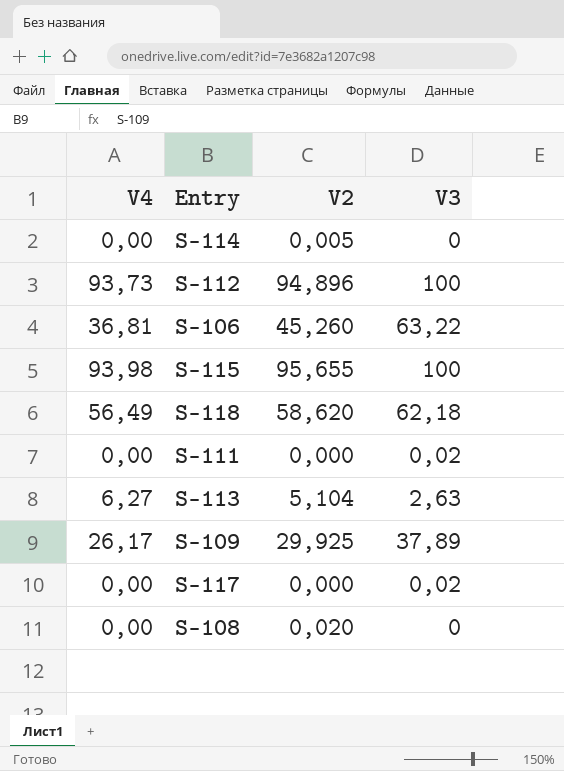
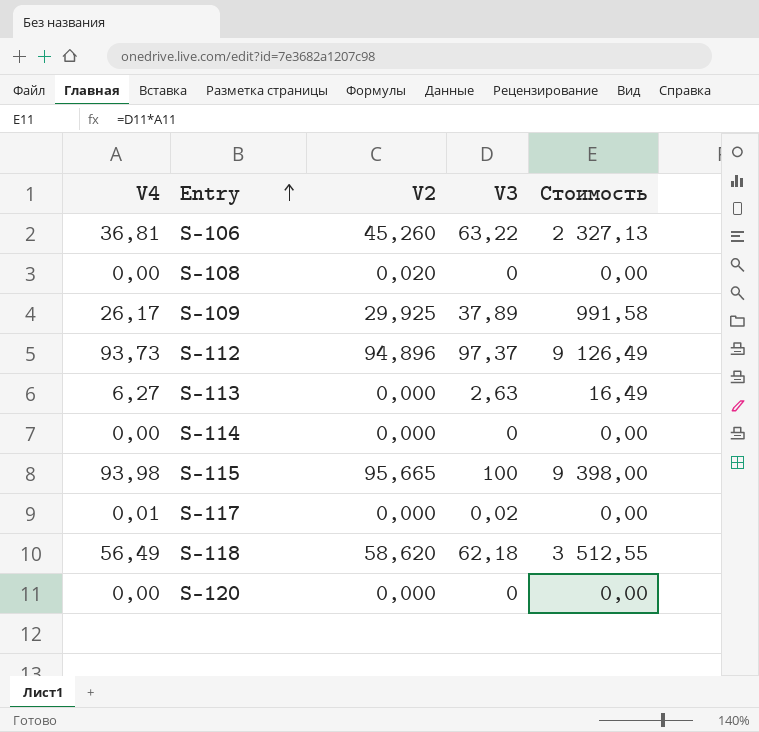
row order: none -> Entry ascending
column Стоимость | formula: none -> [V4] * [V3]
row S-111: 0,00 | 0,000 | 0,02 -> none
S-112 | V3: 100 -> 97,37
S-113 | V2: 5,104 -> 0,000
S-114 | V2: 0,005 -> 0,000
S-115 | V2: 95,655 -> 95,665
S-117 | V4: 0,00 -> 0,01
row S-120: none -> 0,00 | 0,000 | 0 | 0,00

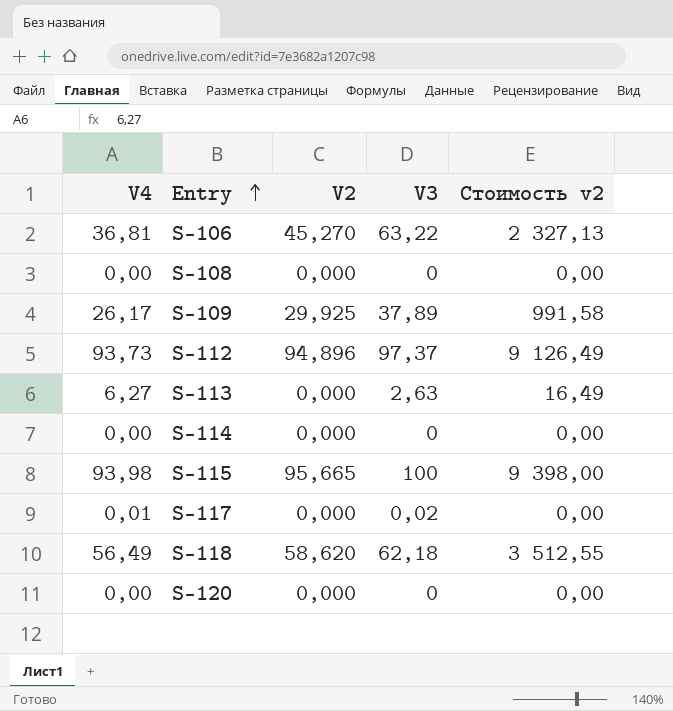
column name: Стоимость -> Стоимость v2
S-106 | V2: 45,260 -> 45,270
S-108 | V2: 0,020 -> 0,000

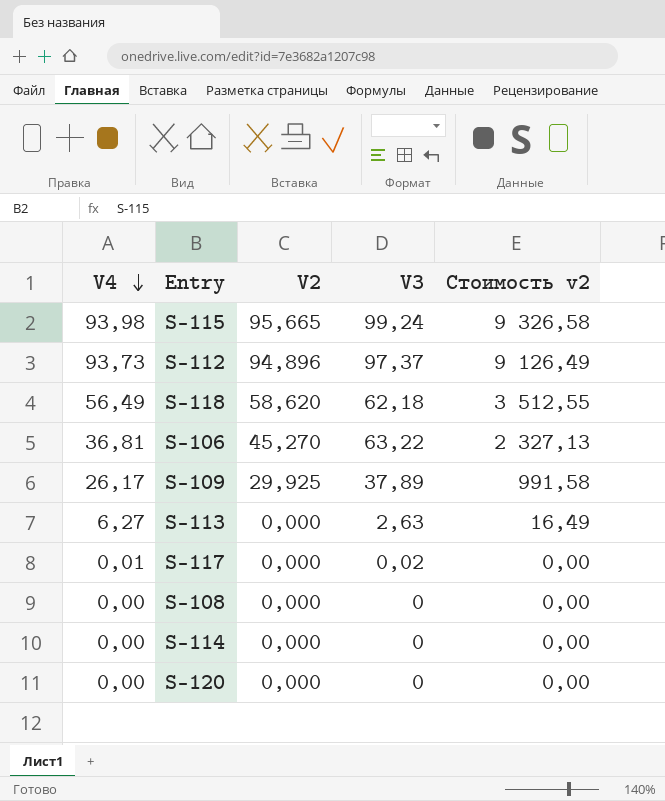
row order: Entry ascending -> V4 descending
S-115 | V3: 100 -> 99,24
S-115 | Стоимость v2: 9 398,00 -> 9 326,58

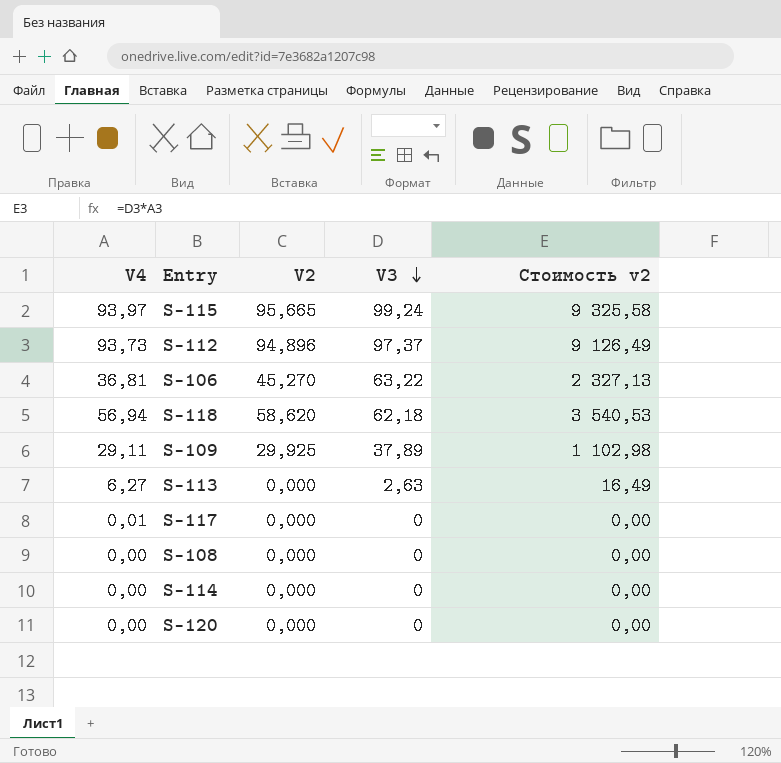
row order: V4 descending -> V3 descending
S-115 | V4: 93,98 -> 93,97
S-115 | Стоимость v2: 9 326,58 -> 9 325,58
S-118 | V4: 56,49 -> 56,94
S-118 | Стоимость v2: 3 512,55 -> 3 540,53
S-109 | V4: 26,17 -> 29,11
S-109 | Стоимость v2: 991,58 -> 1 102,98
S-117 | V3: 0,02 -> 0

